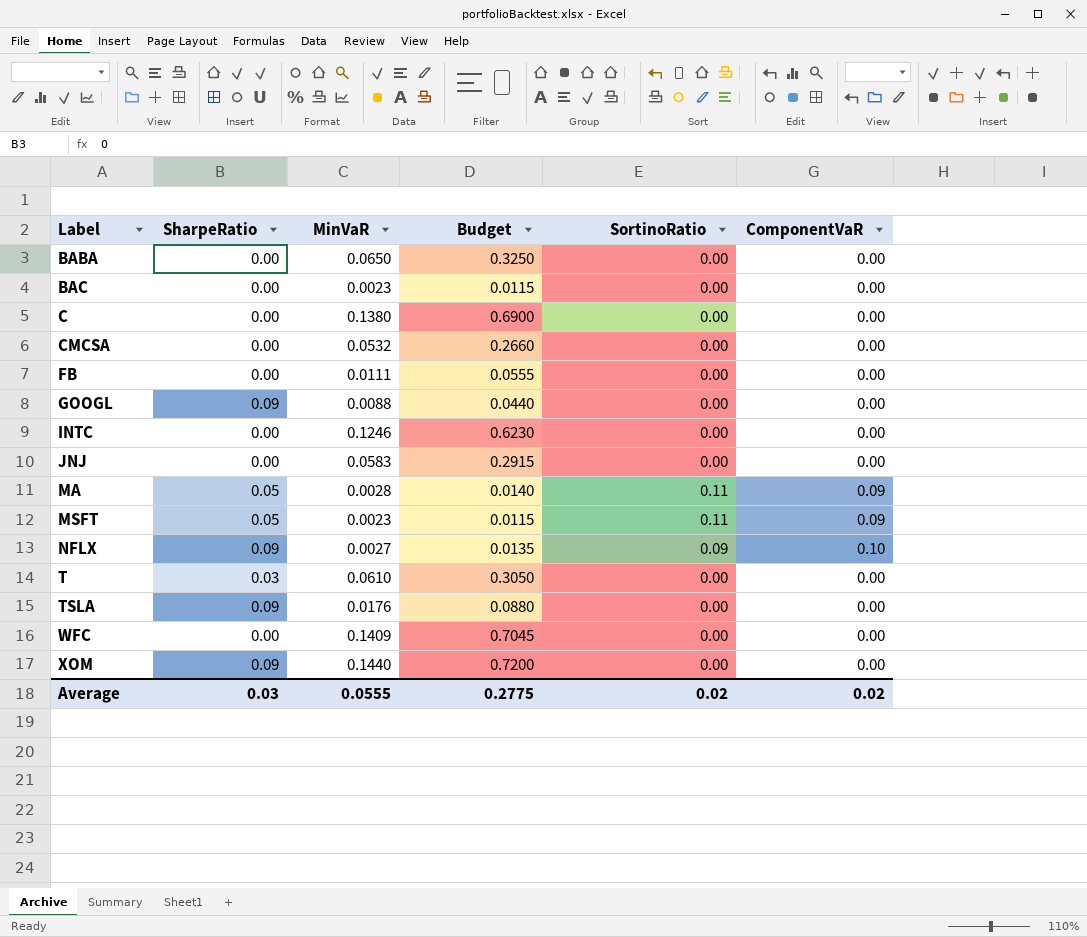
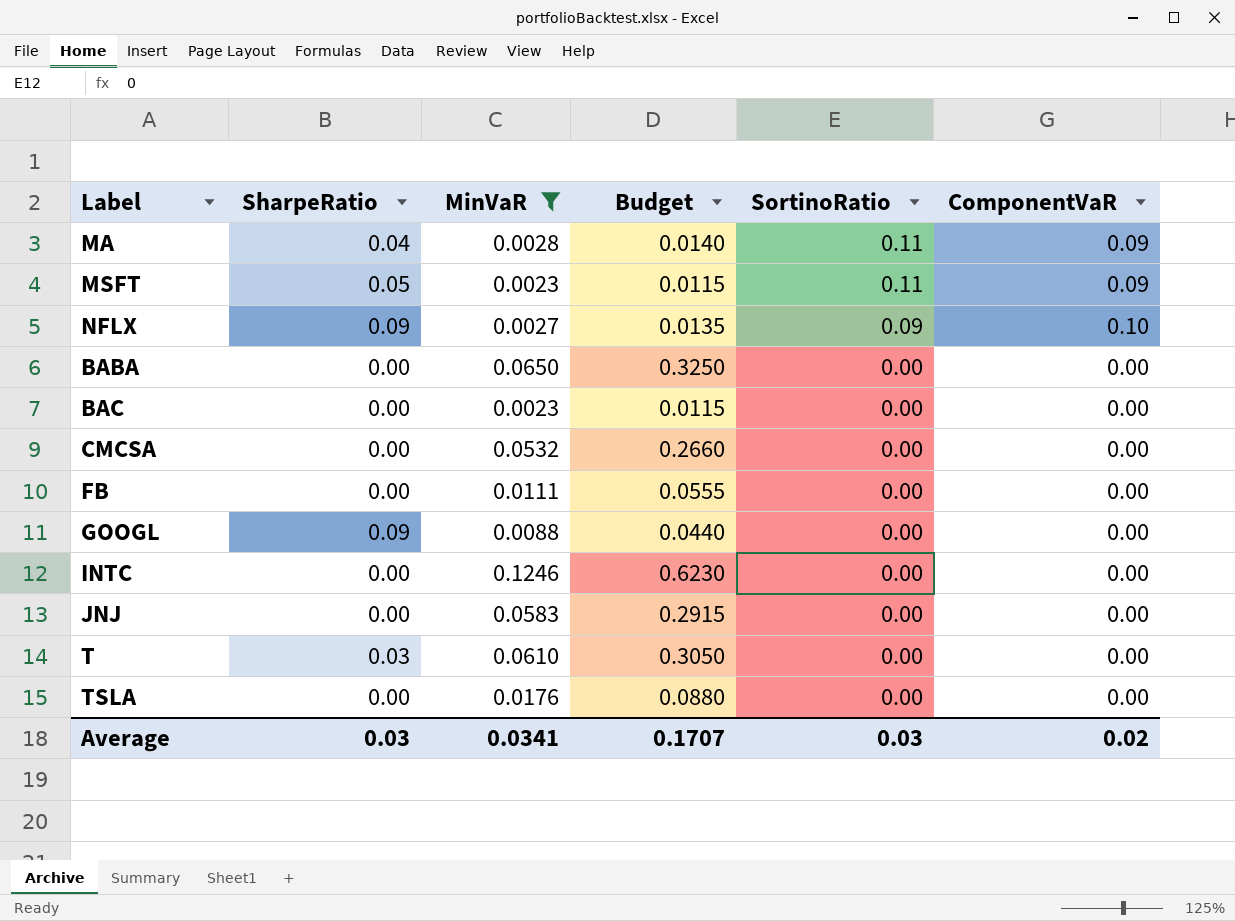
filter: none -> MinVaR <= 0.1246
row order: Label ascending -> SortinoRatio descending
MA | SharpeRatio: 0.05 -> 0.04
TSLA | SharpeRatio: 0.09 -> 0.00
Average | MinVaR: 0.0555 -> 0.0341
Average | Budget: 0.2775 -> 0.1707
Average | SortinoRatio: 0.02 -> 0.03

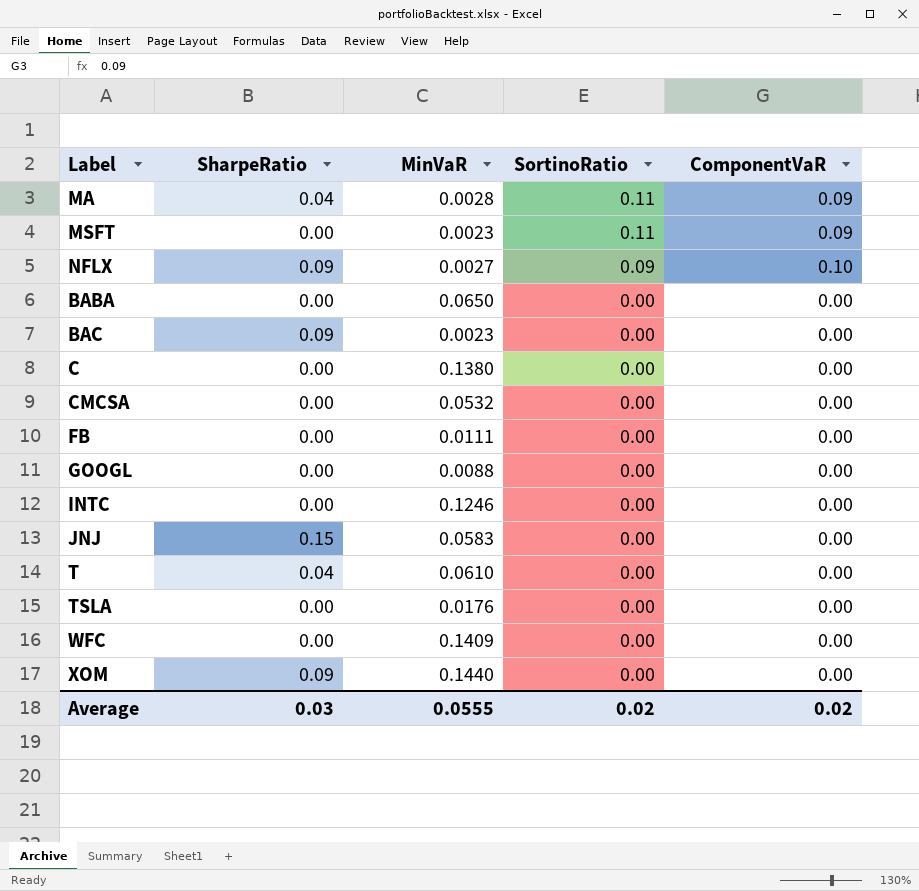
filter: MinVaR <= 0.1246 -> none
column Budget | formula: [MinVaR] * 5 -> none
MSFT | SharpeRatio: 0.05 -> 0.00
BAC | SharpeRatio: 0.00 -> 0.09
GOOGL | SharpeRatio: 0.09 -> 0.00
JNJ | SharpeRatio: 0.00 -> 0.15
T | SharpeRatio: 0.03 -> 0.04
Average | MinVaR: 0.0341 -> 0.0555
Average | SortinoRatio: 0.03 -> 0.02

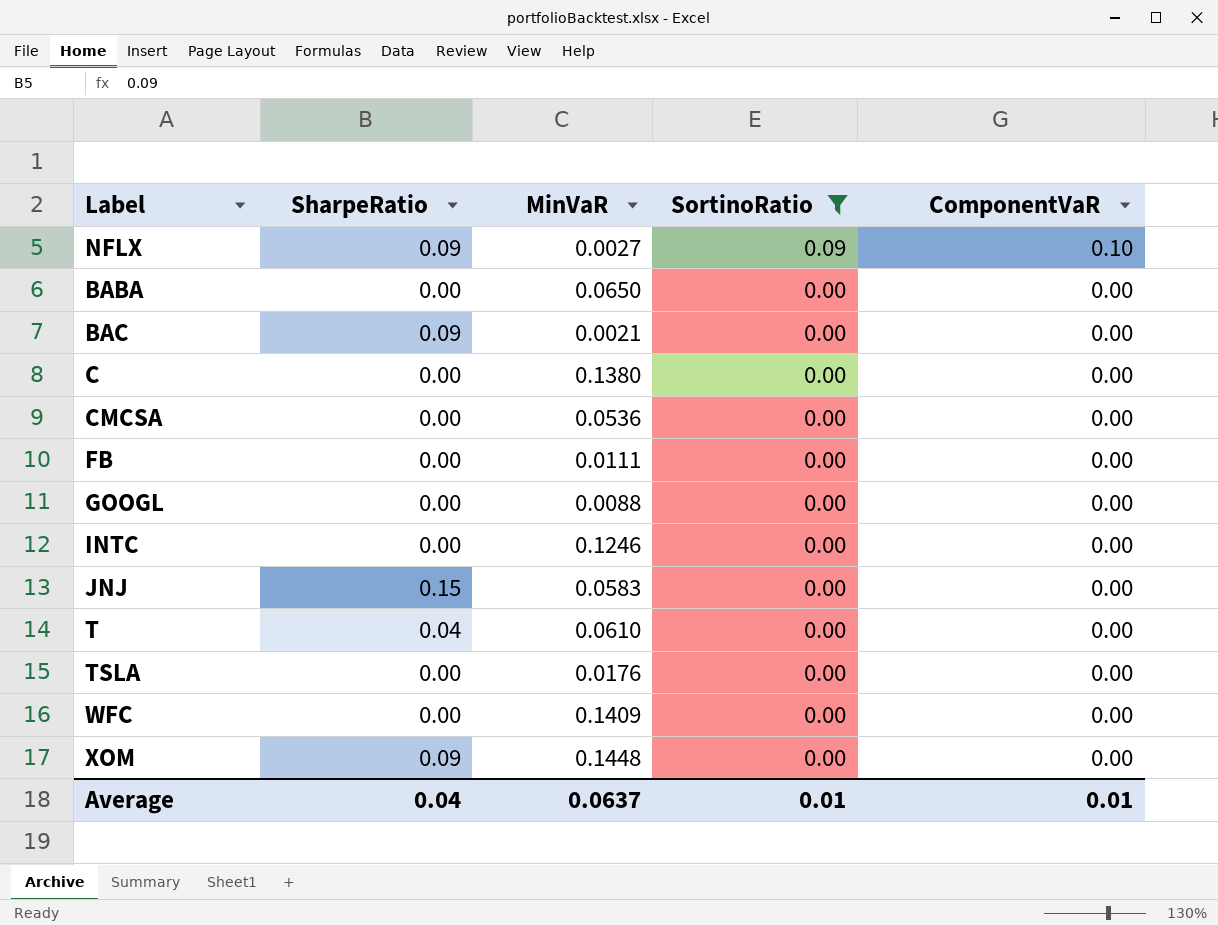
filter: none -> SortinoRatio != 0.11
BAC | MinVaR: 0.0023 -> 0.0021
CMCSA | MinVaR: 0.0532 -> 0.0536
XOM | MinVaR: 0.1440 -> 0.1448
Average | SharpeRatio: 0.03 -> 0.04
Average | MinVaR: 0.0555 -> 0.0637
Average | SortinoRatio: 0.02 -> 0.01
Average | ComponentVaR: 0.02 -> 0.01

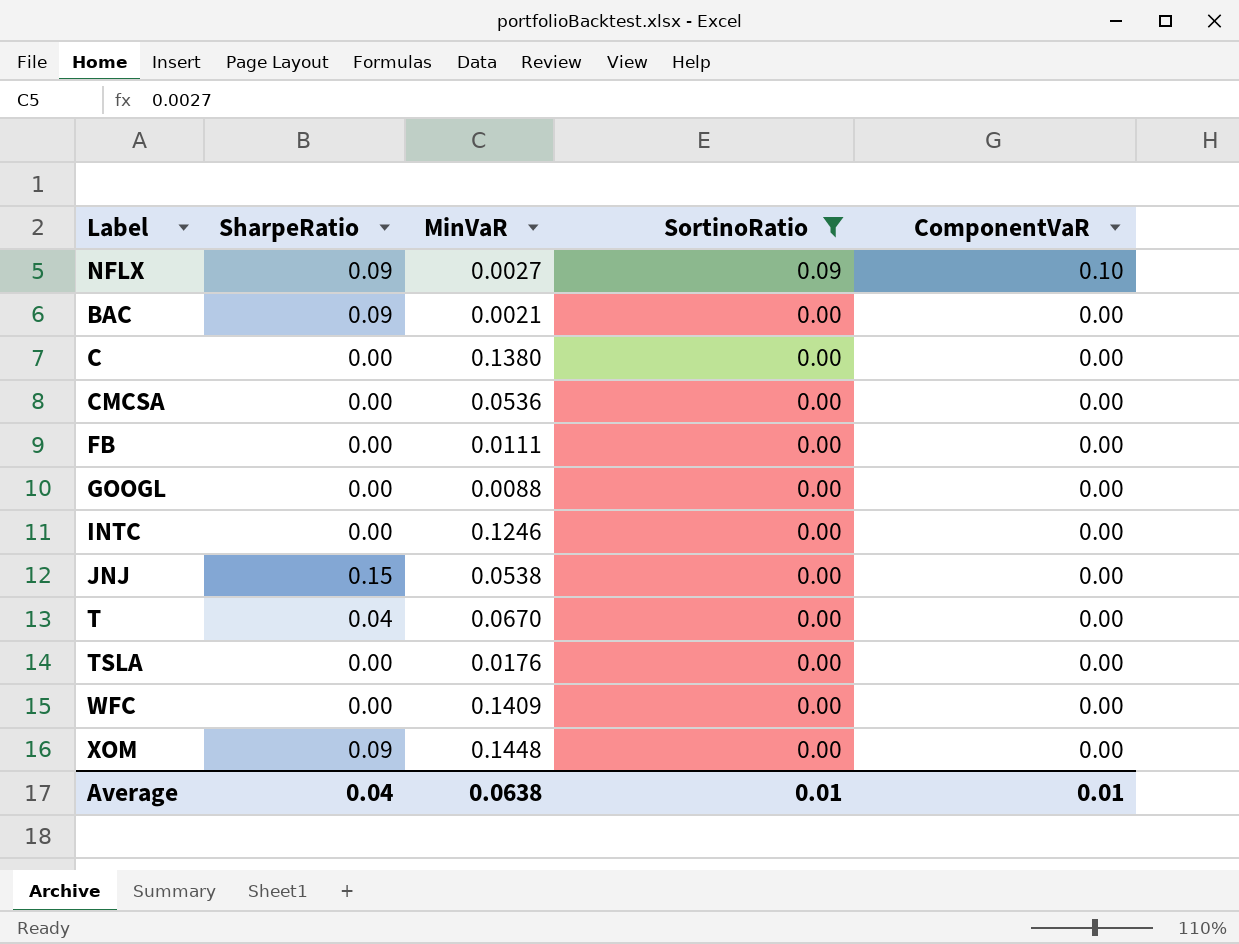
row BABA: 0.00 | 0.0650 | 0.00 | 0.00 -> none
JNJ | MinVaR: 0.0583 -> 0.0538
T | MinVaR: 0.0610 -> 0.0670
Average | MinVaR: 0.0637 -> 0.0638

